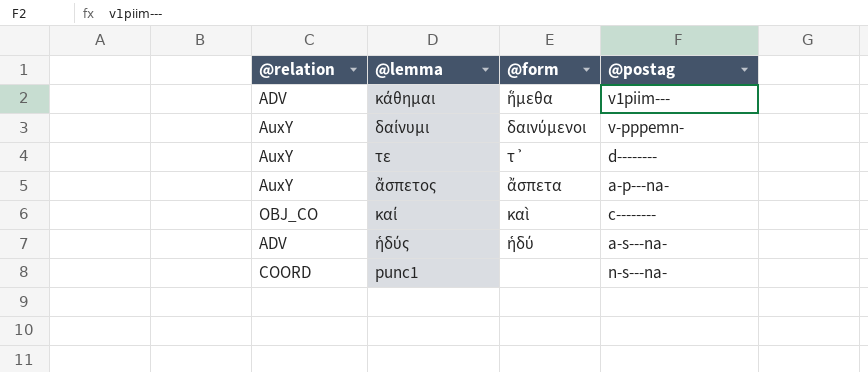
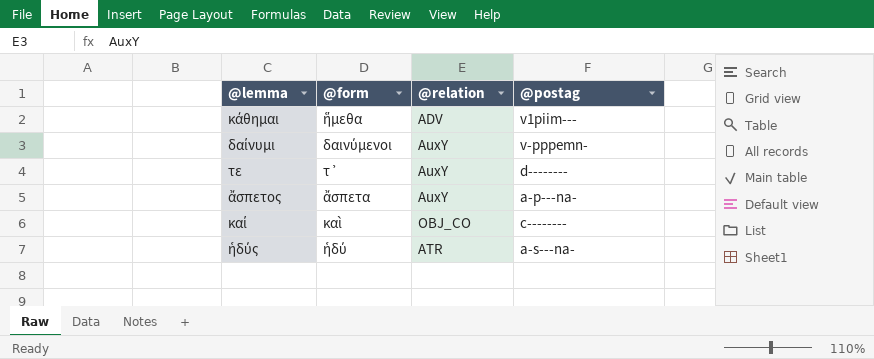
column @relation | position: 1 -> 3
row punc1: COORD | none | n-s---na- -> none
ἡδύς | @relation: ADV -> ATR

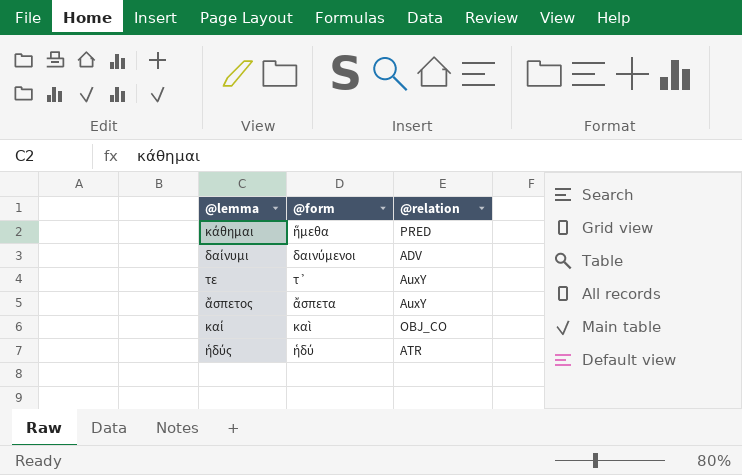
column @postag | position: 4 -> none
κάθημαι | @relation: ADV -> PRED
δαίνυμι | @relation: AuxY -> ADV

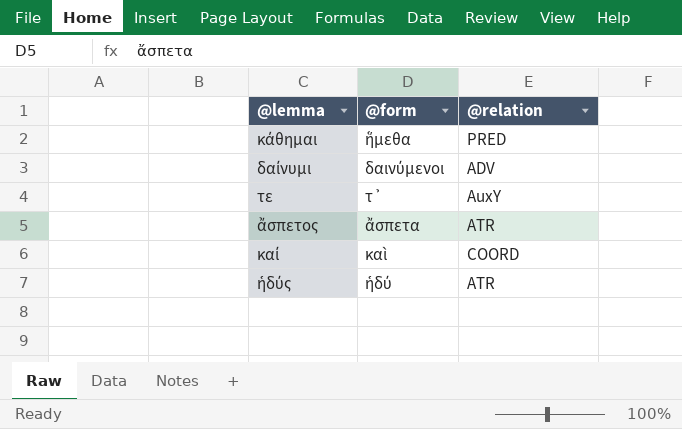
ἄσπετος | @relation: AuxY -> ATR
καί | @relation: OBJ_CO -> COORD

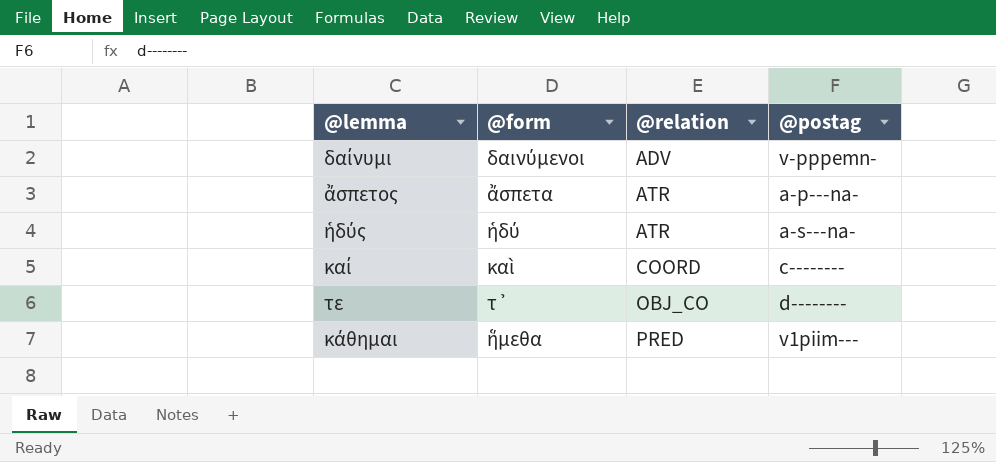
row order: none -> @relation ascending
column @postag | position: none -> 4
τε | @relation: AuxY -> OBJ_CO

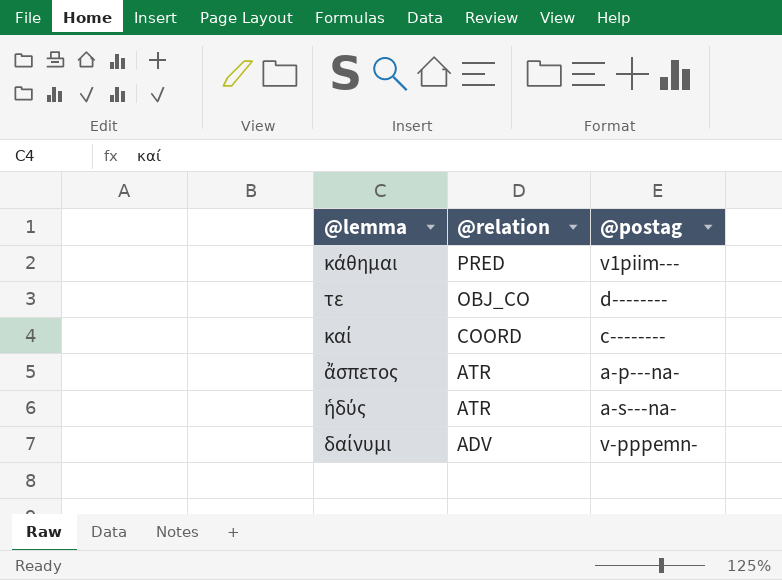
row order: @relation ascending -> @relation descending
column @form | position: 2 -> none

